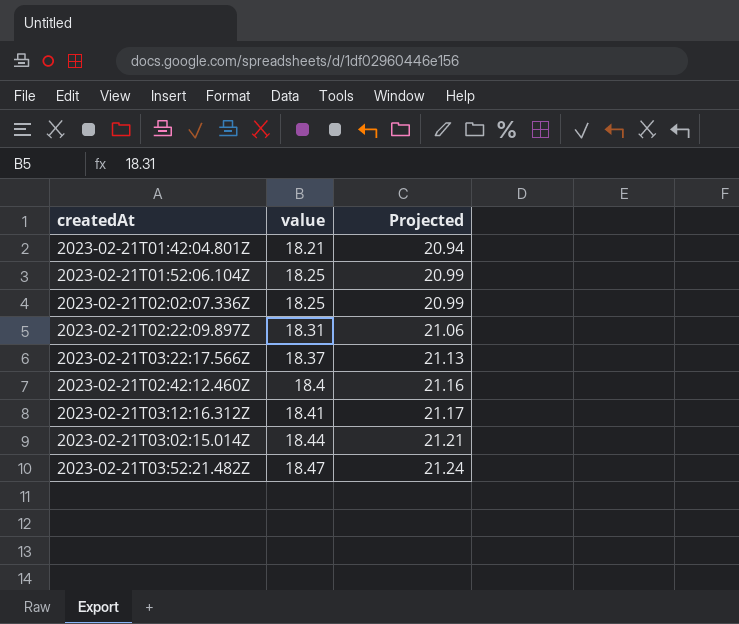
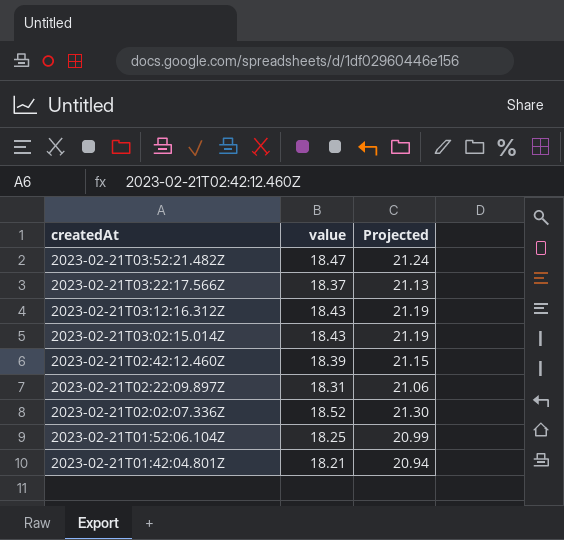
row order: value ascending -> createdAt descending
2023-02-21T03:12:16.312Z | value: 18.41 -> 18.43
2023-02-21T03:12:16.312Z | Projected: 21.17 -> 21.19
2023-02-21T03:02:15.014Z | value: 18.44 -> 18.43
2023-02-21T03:02:15.014Z | Projected: 21.21 -> 21.19
2023-02-21T02:42:12.460Z | value: 18.4 -> 18.39
2023-02-21T02:42:12.460Z | Projected: 21.16 -> 21.15
2023-02-21T02:02:07.336Z | value: 18.25 -> 18.52
2023-02-21T02:02:07.336Z | Projected: 20.99 -> 21.30

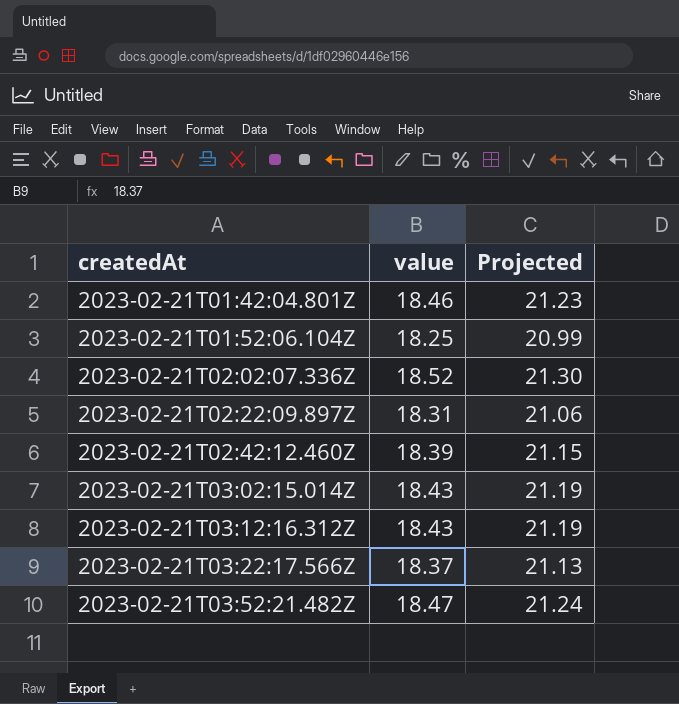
row order: createdAt descending -> createdAt ascending
2023-02-21T01:42:04.801Z | value: 18.21 -> 18.46
2023-02-21T01:42:04.801Z | Projected: 20.94 -> 21.23

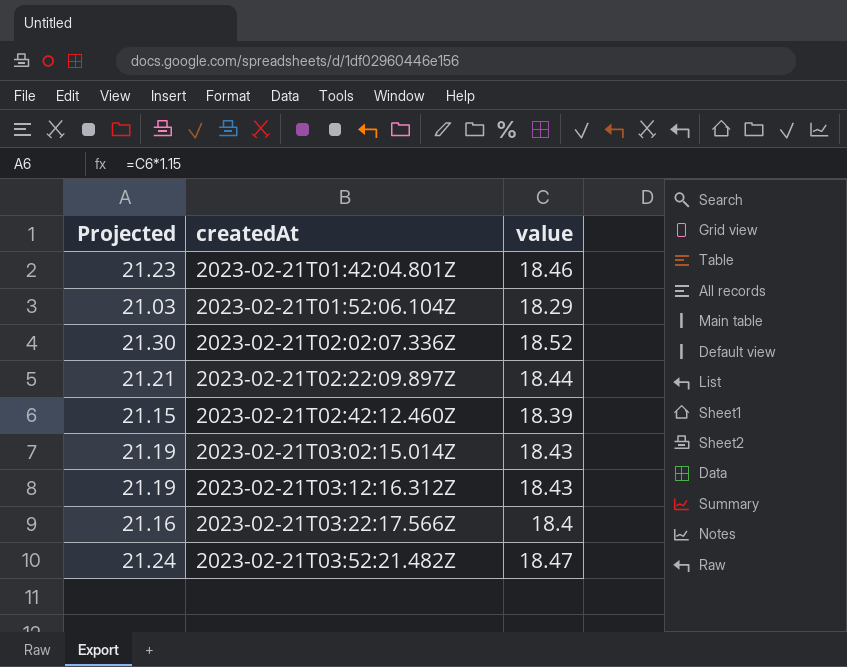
column Projected | position: 3 -> 1
2023-02-21T01:52:06.104Z | Projected: 20.99 -> 21.03
2023-02-21T01:52:06.104Z | value: 18.25 -> 18.29
2023-02-21T02:22:09.897Z | Projected: 21.06 -> 21.21
2023-02-21T02:22:09.897Z | value: 18.31 -> 18.44
2023-02-21T03:22:17.566Z | Projected: 21.13 -> 21.16
2023-02-21T03:22:17.566Z | value: 18.37 -> 18.4

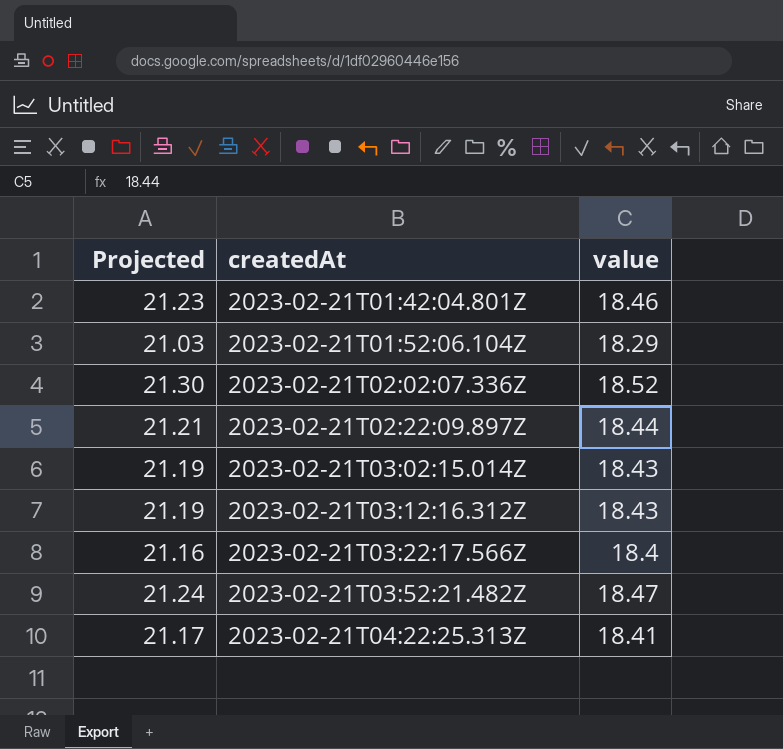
row 2023-02-21T02:42:12.460Z: 21.15 | 18.39 -> none
row 2023-02-21T04:22:25.313Z: none -> 21.17 | 18.41

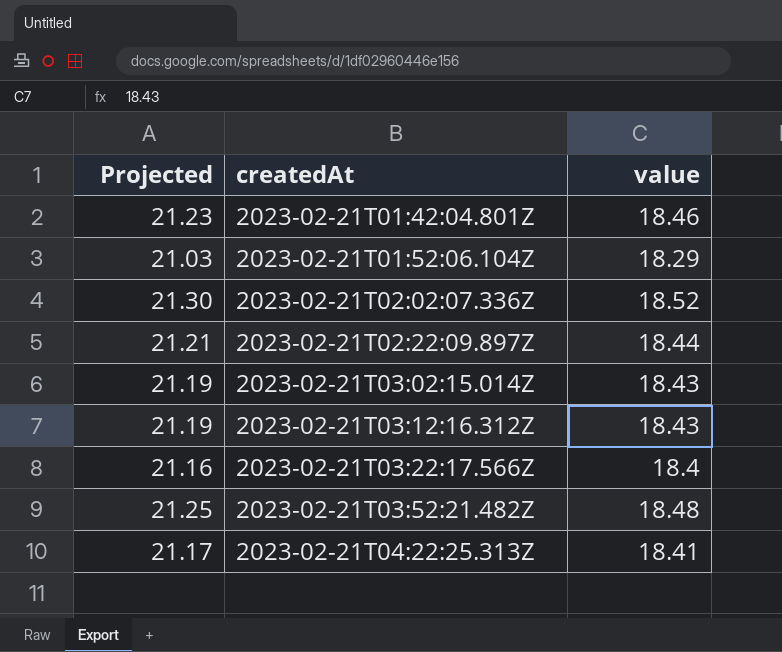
2023-02-21T03:52:21.482Z | Projected: 21.24 -> 21.25
2023-02-21T03:52:21.482Z | value: 18.47 -> 18.48

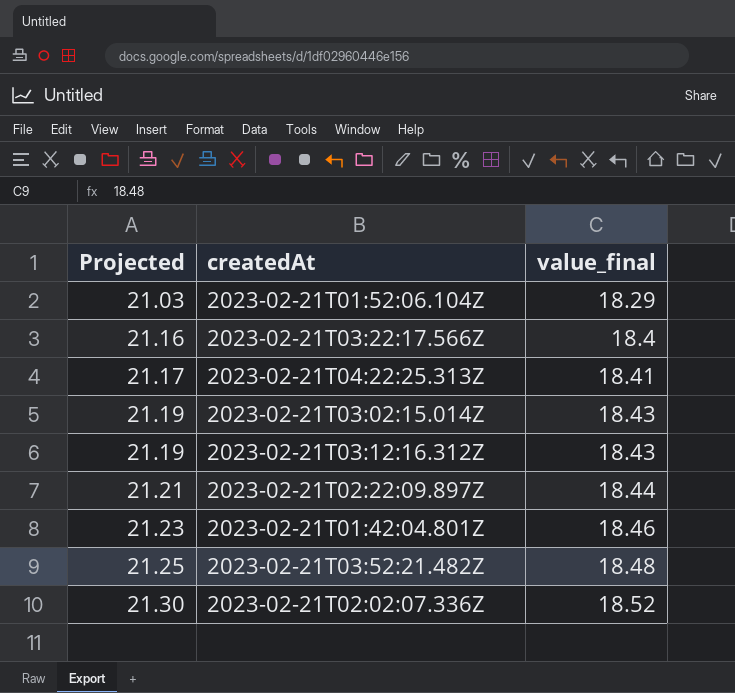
row order: createdAt ascending -> Projected ascending
column name: value -> value_final

